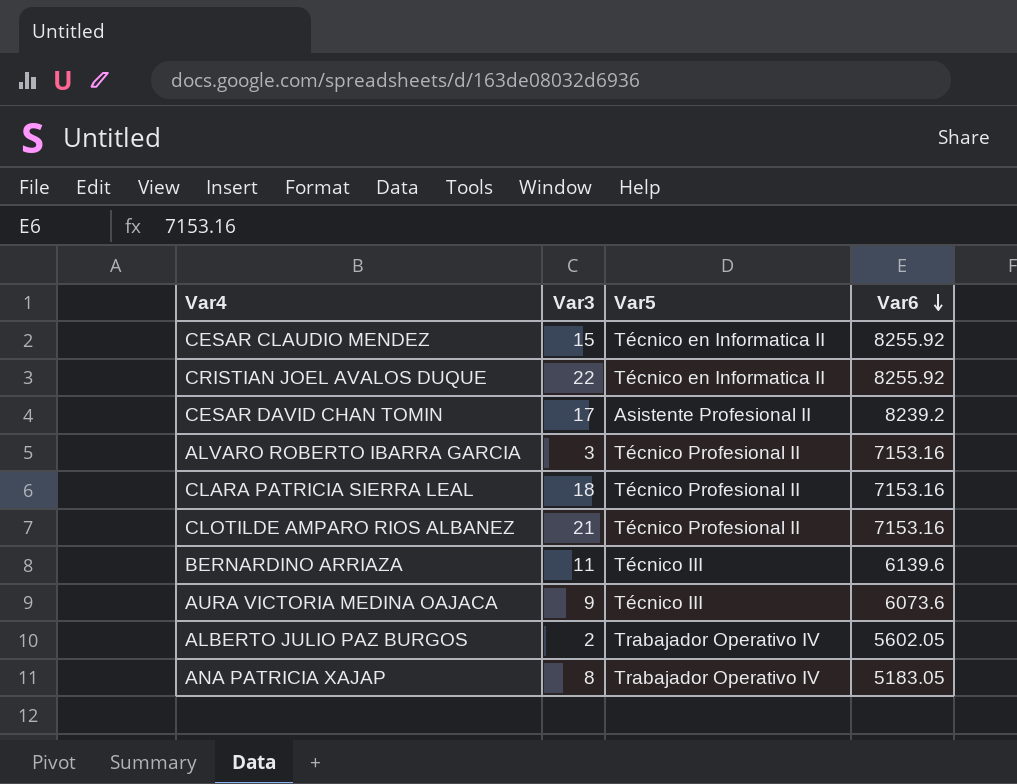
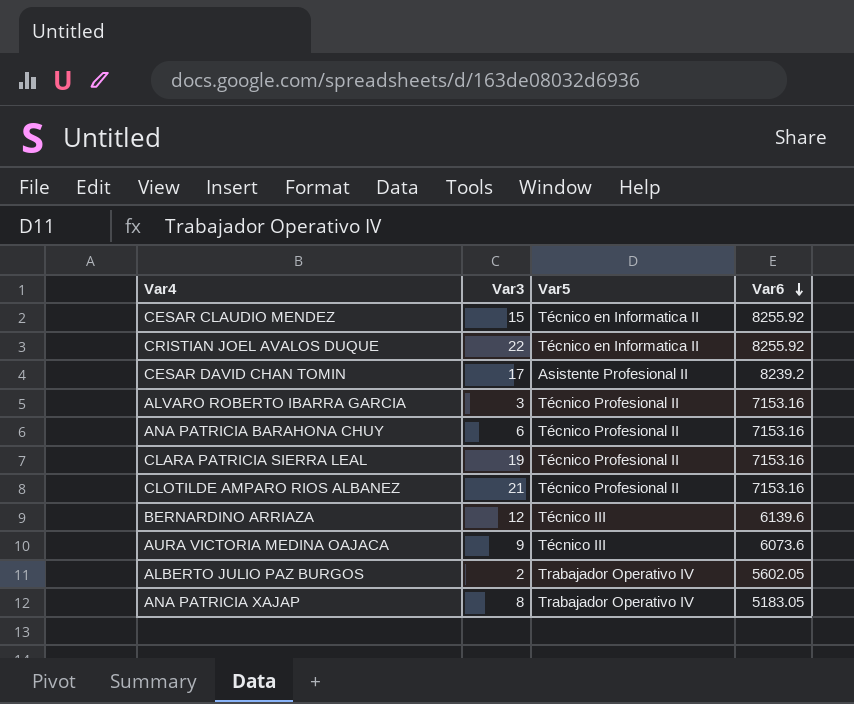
row ANA PATRICIA BARAHONA CHUY: none -> 6 | Técnico Profesional II | 7153.16
CLARA PATRICIA SIERRA LEAL | Var3: 18 -> 19
BERNARDINO ARRIAZA | Var3: 11 -> 12

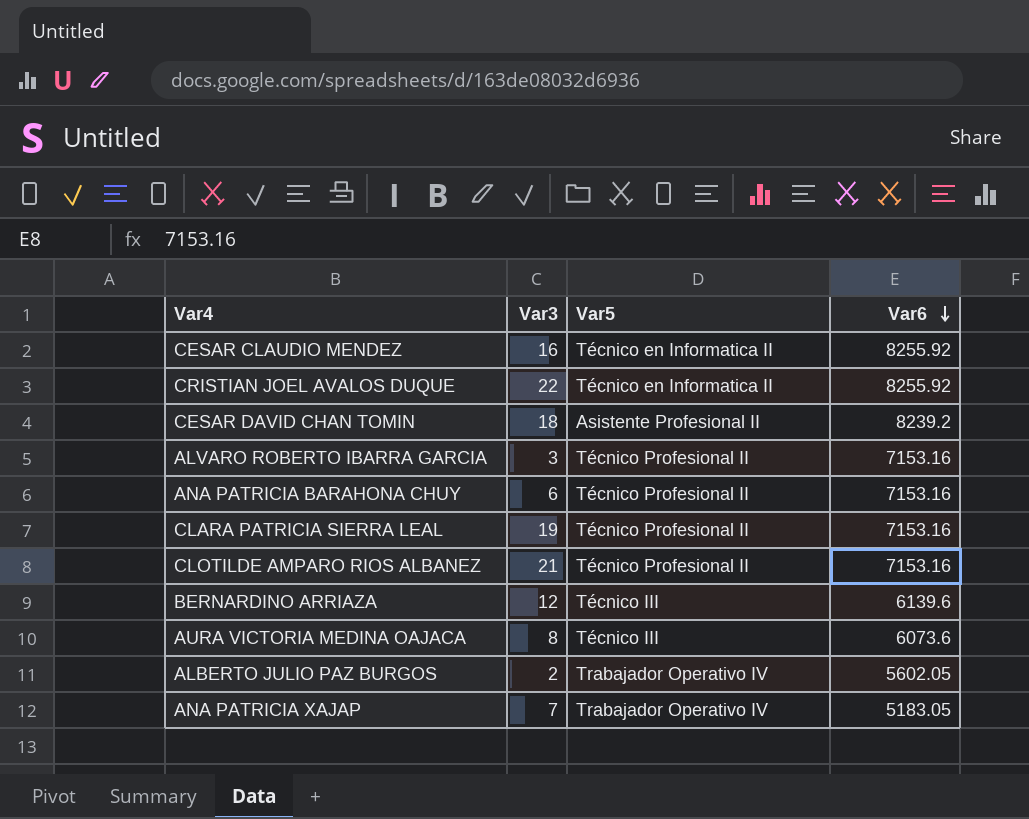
CESAR CLAUDIO MENDEZ | Var3: 15 -> 16
CESAR DAVID CHAN TOMIN | Var3: 17 -> 18
AURA VICTORIA MEDINA OAJACA | Var3: 9 -> 8
ANA PATRICIA XAJAP | Var3: 8 -> 7

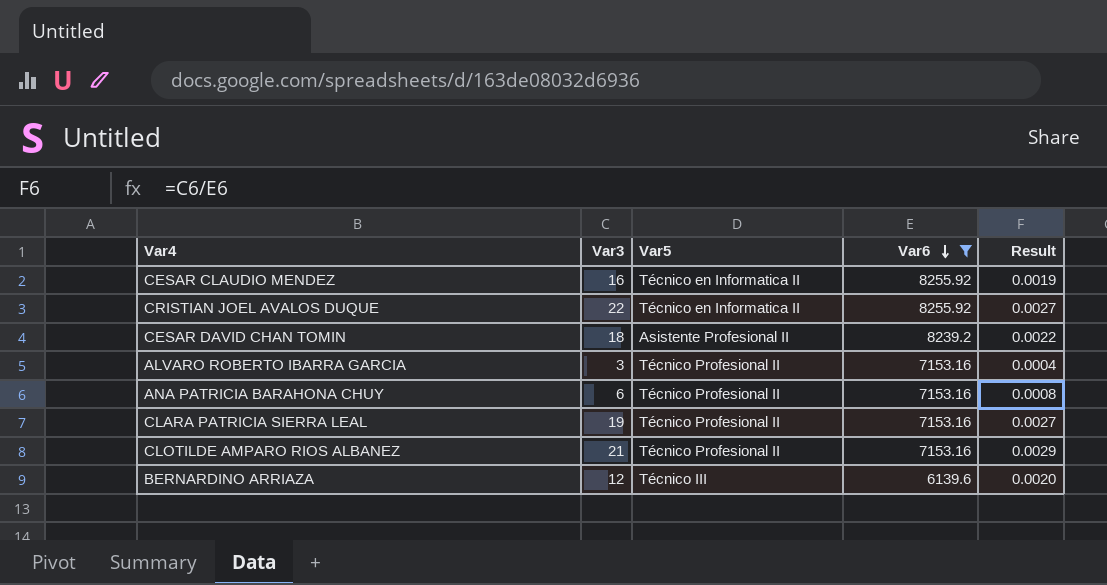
filter: none -> Var6 >= 6139.6
column Result | formula: none -> [Var3] / [Var6]

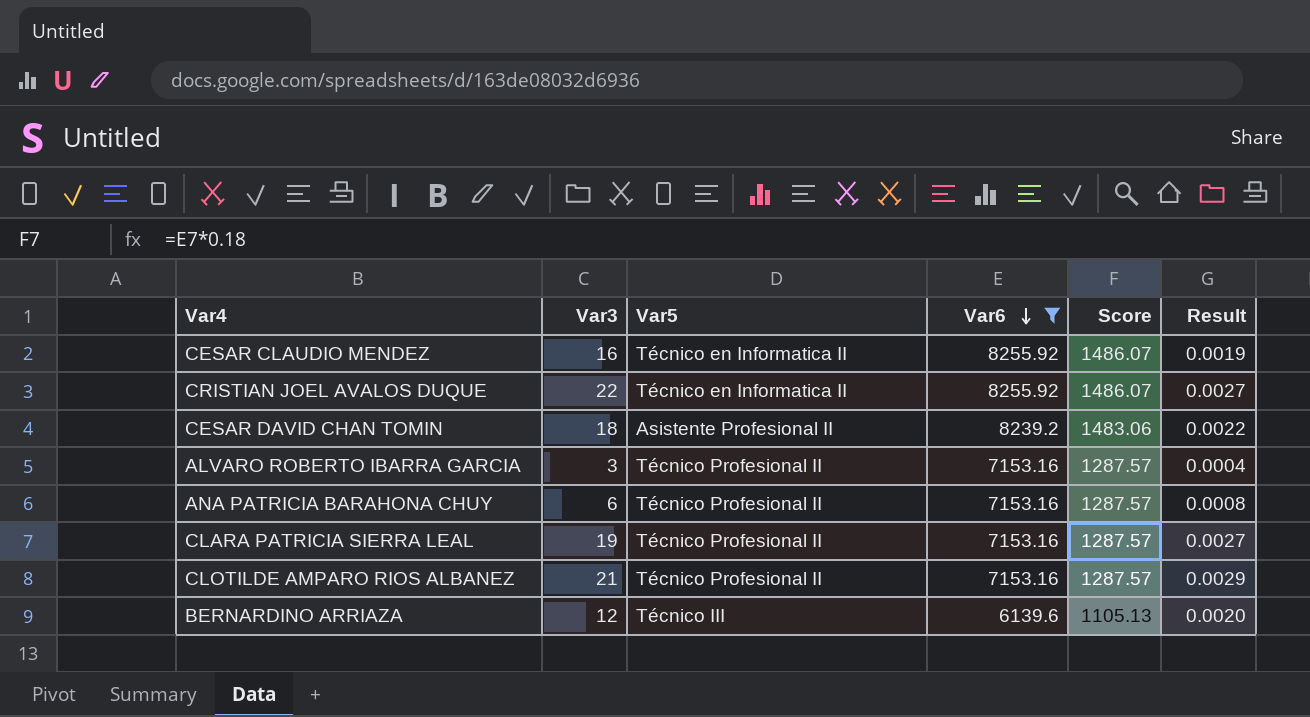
column Score | formula: none -> [Var6] * 0.18

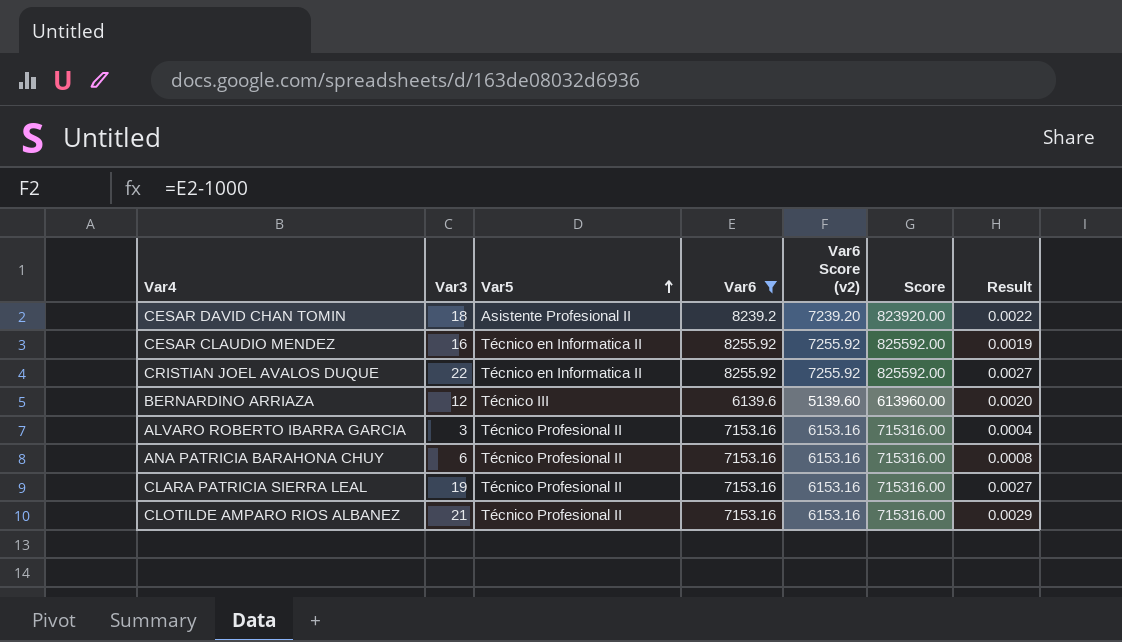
row order: Var6 descending -> Var5 ascending
column Var6 Score (v2) | formula: none -> [Var6] - 1000
column Score | formula: [Var6] * 0.18 -> [Var6] * 100

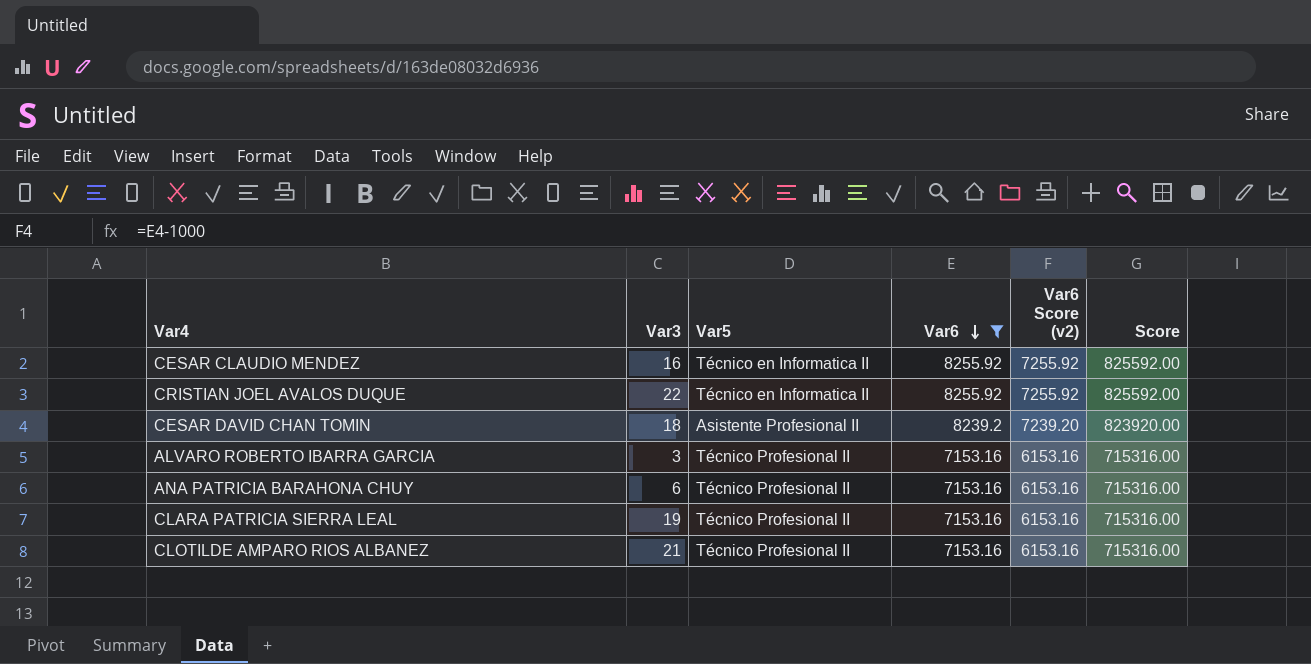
row order: Var5 ascending -> Var6 descending
column Result | formula: [Var3] / [Var6] -> none
row BERNARDINO ARRIAZA: 12 | Técnico III | 6139.6 | 5139.60 | 613960.00 | 0.0020 -> none

